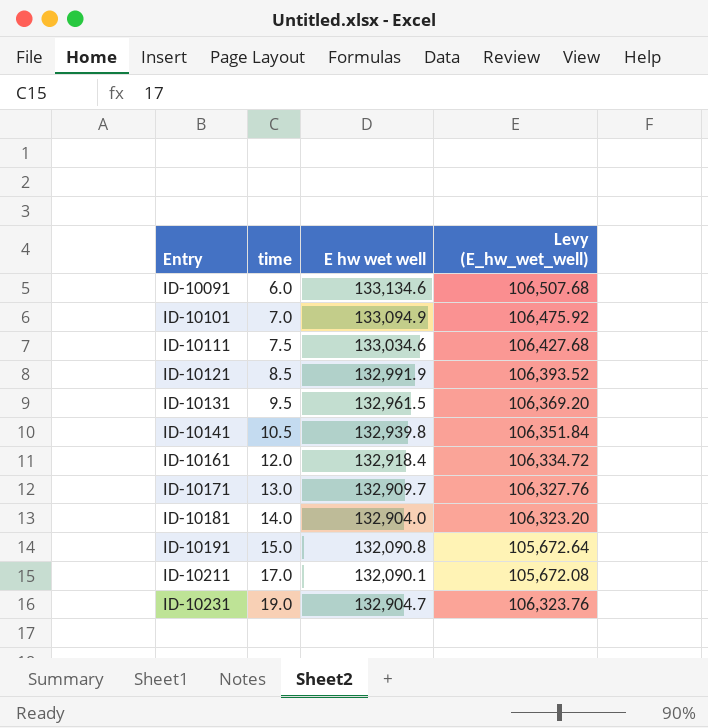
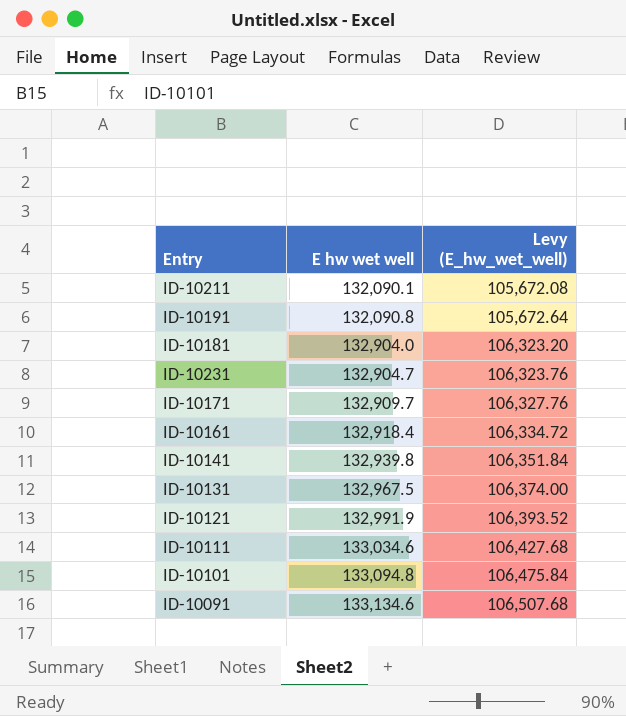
row order: Entry ascending -> E hw wet well ascending
column time | position: 2 -> none
ID-10131 | E hw wet well: 132,961.5 -> 132,967.5
ID-10131 | Levy (E_hw_wet_well): 106,369.20 -> 106,374.00
ID-10101 | E hw wet well: 133,094.9 -> 133,094.8
ID-10101 | Levy (E_hw_wet_well): 106,475.92 -> 106,475.84

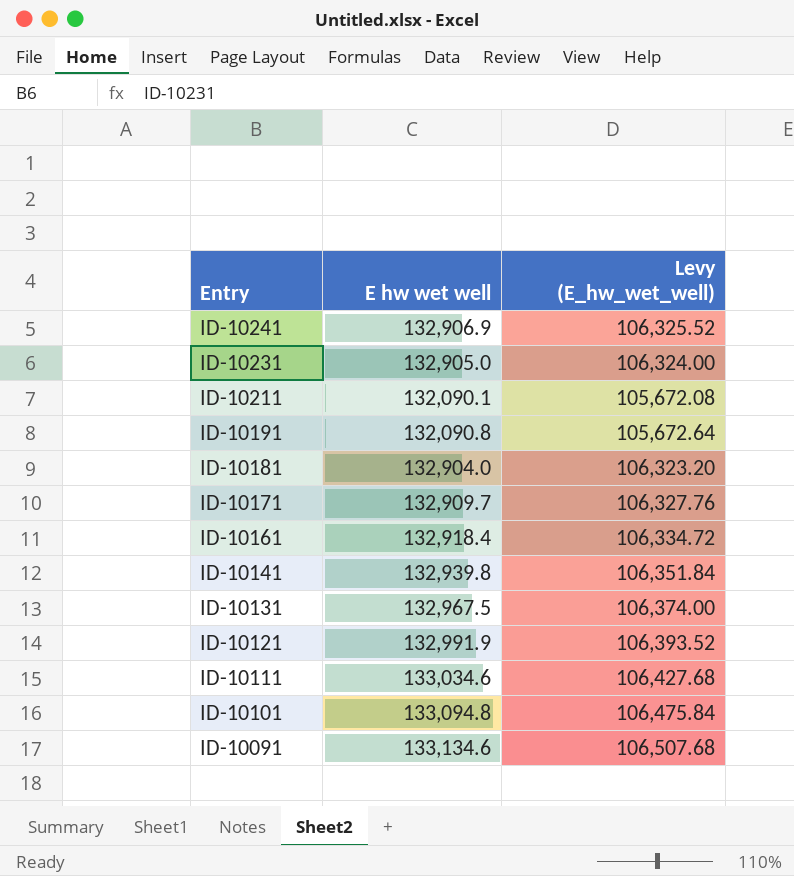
row order: E hw wet well ascending -> Entry descending
row ID-10241: none -> 132,906.9 | 106,325.52
ID-10231 | E hw wet well: 132,904.7 -> 132,905.0
ID-10231 | Levy (E_hw_wet_well): 106,323.76 -> 106,324.00

